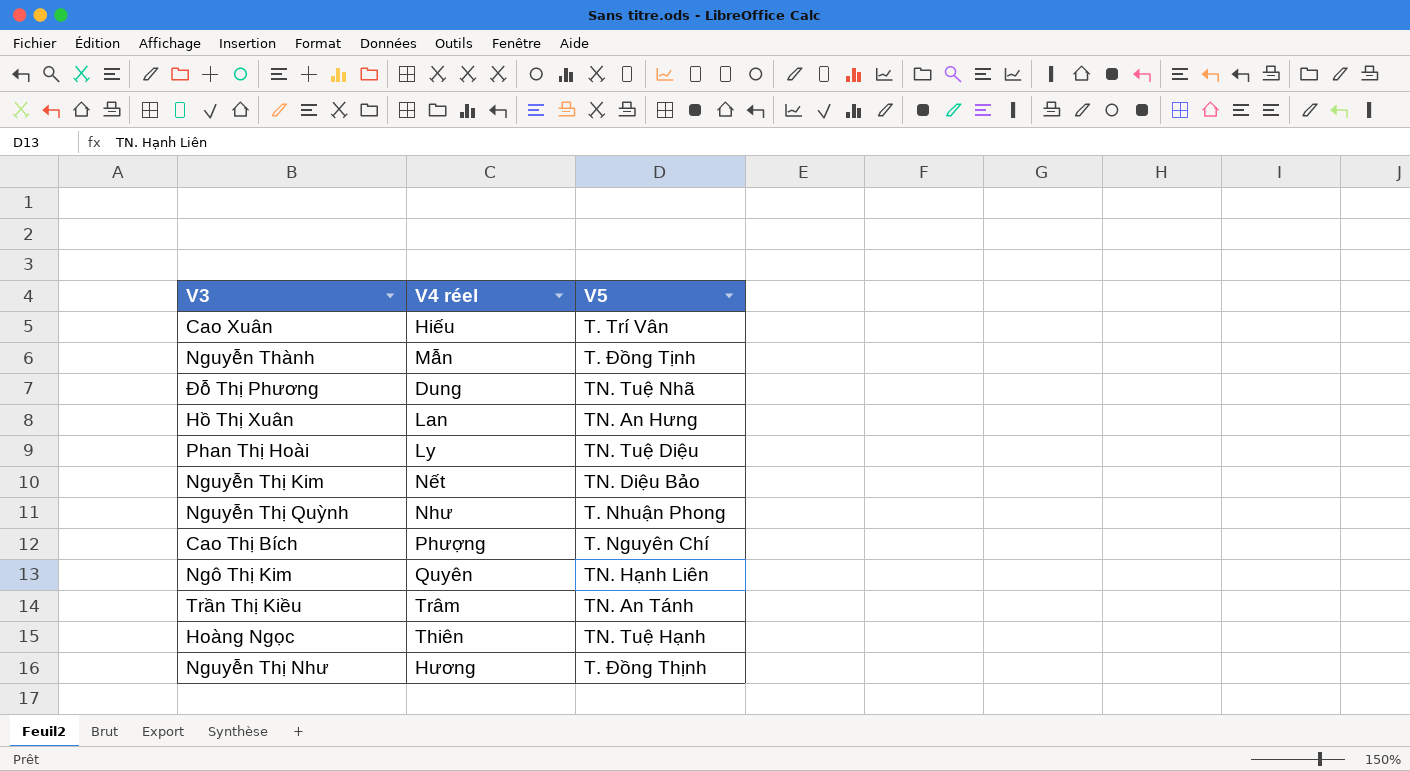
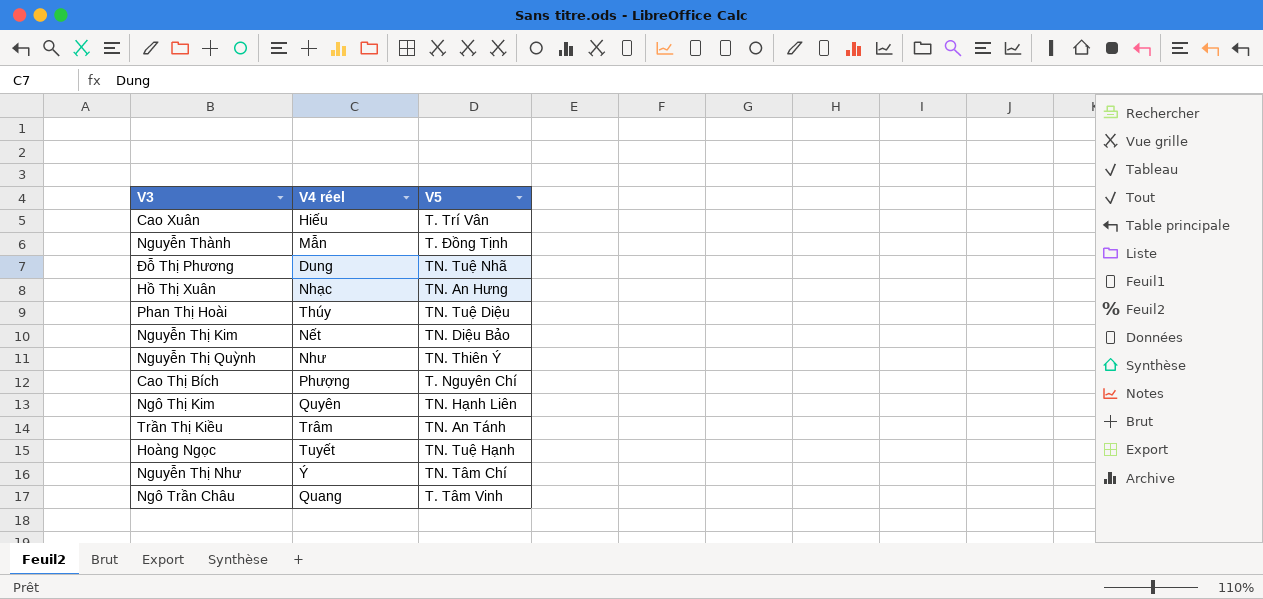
Hồ Thị Xuân | V4 réel: Lan -> Nhạc
Phan Thị Hoài | V4 réel: Ly -> Thúy
Nguyễn Thị Quỳnh | V5: T. Nhuận Phong -> TN. Thiên Ý
Hoàng Ngọc | V4 réel: Thiên -> Tuyết
Nguyễn Thị Như | V4 réel: Hương -> Ý
Nguyễn Thị Như | V5: T. Đồng Thịnh -> TN. Tâm Chí
row Ngô Trần Châu: none -> Quang | T. Tâm Vinh

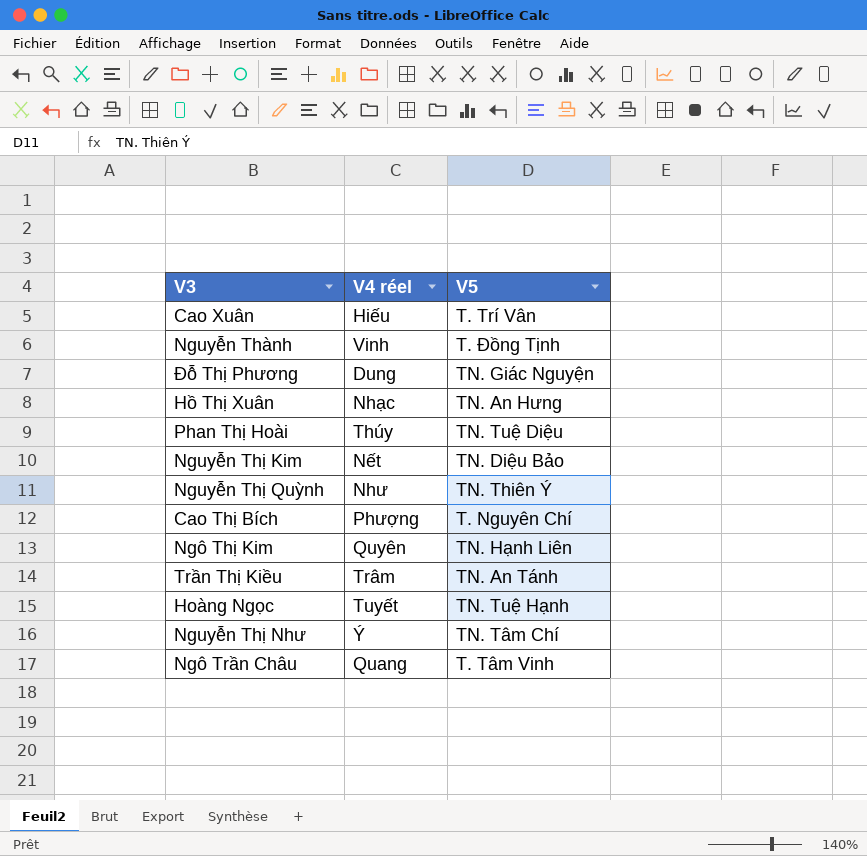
Nguyễn Thành | V4 réel: Mẫn -> Vinh
Đỗ Thị Phương | V5: TN. Tuệ Nhã -> TN. Giác Nguyện

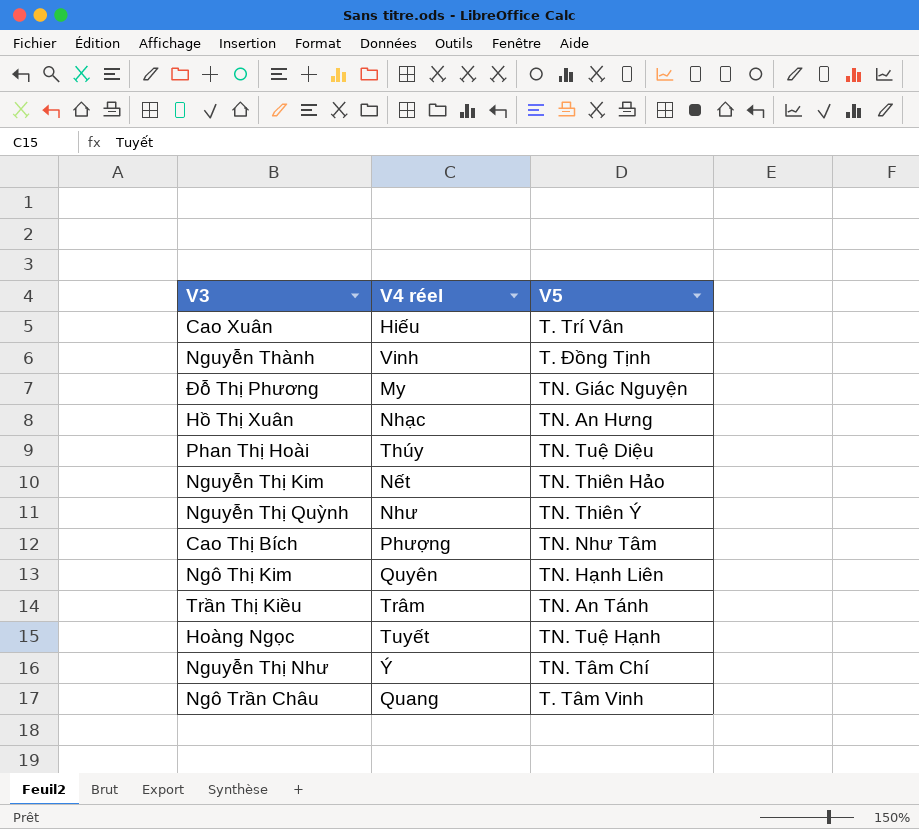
Đỗ Thị Phương | V4 réel: Dung -> My
Nguyễn Thị Kim | V5: TN. Diệu Bảo -> TN. Thiên Hảo
Cao Thị Bích | V5: T. Nguyên Chí -> TN. Như Tâm

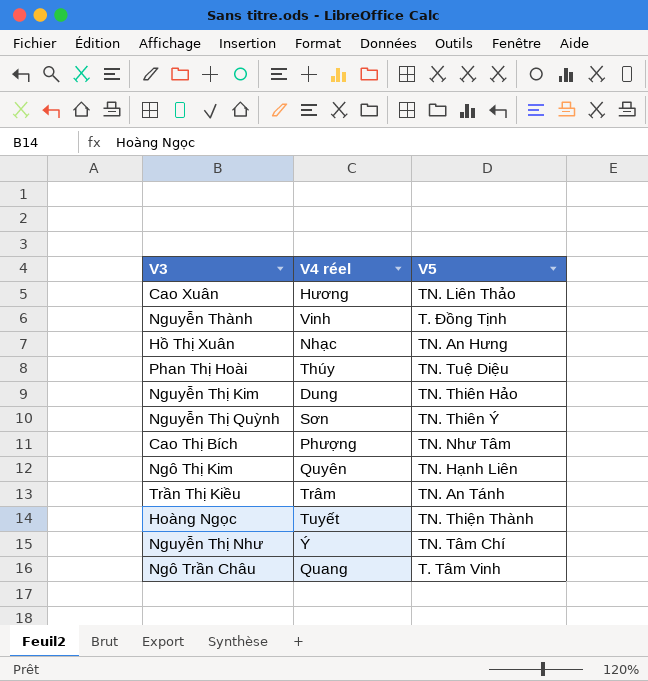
row Đỗ Thị Phương: My | TN. Giác Nguyện -> none
Cao Xuân | V4 réel: Hiếu -> Hương
Cao Xuân | V5: T. Trí Vân -> TN. Liên Thảo
Nguyễn Thị Kim | V4 réel: Nết -> Dung
Nguyễn Thị Quỳnh | V4 réel: Như -> Sơn
Hoàng Ngọc | V5: TN. Tuệ Hạnh -> TN. Thiện Thành

